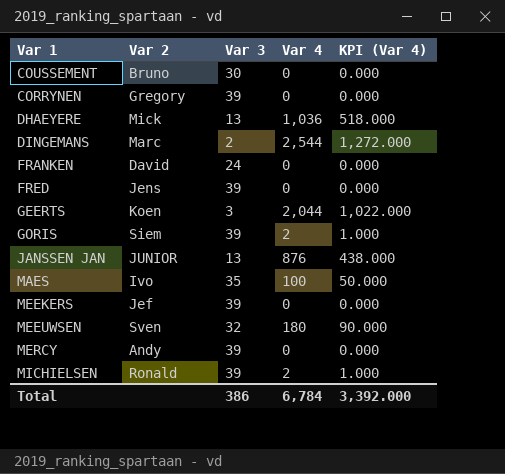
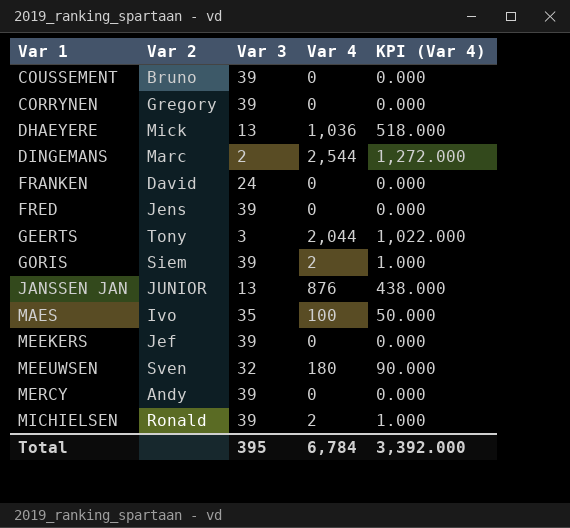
COUSSEMENT | Var 3: 30 -> 39
GEERTS | Var 2: Koen -> Tony
Total | Var 3: 386 -> 395

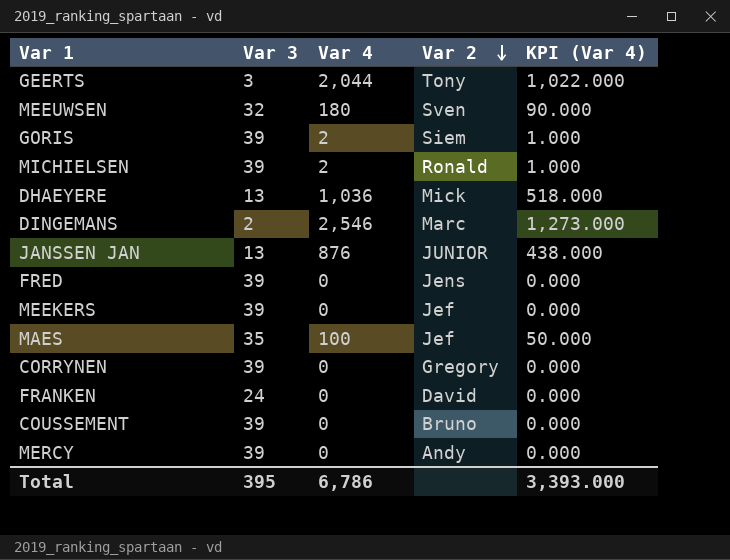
row order: none -> Var 2 descending
column Var 2 | position: 2 -> 4
DINGEMANS | Var 4: 2,544 -> 2,546
DINGEMANS | KPI (Var 4): 1,272.000 -> 1,273.000
MAES | Var 2: Ivo -> Jef
Total | Var 4: 6,784 -> 6,786
Total | KPI (Var 4): 3,392.000 -> 3,393.000

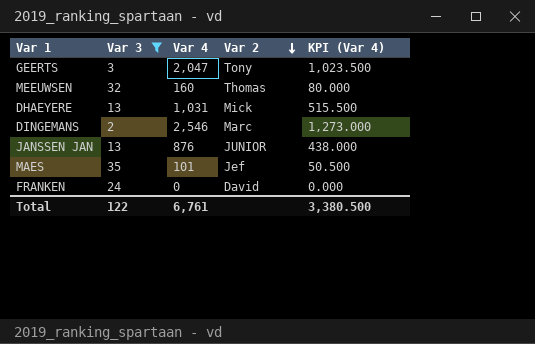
filter: none -> Var 3 != 39
GEERTS | Var 4: 2,044 -> 2,047
GEERTS | KPI (Var 4): 1,022.000 -> 1,023.500
MEEUWSEN | Var 4: 180 -> 160
MEEUWSEN | Var 2: Sven -> Thomas
MEEUWSEN | KPI (Var 4): 90.000 -> 80.000
DHAEYERE | Var 4: 1,036 -> 1,031
DHAEYERE | KPI (Var 4): 518.000 -> 515.500
MAES | Var 4: 100 -> 101
MAES | KPI (Var 4): 50.000 -> 50.500
Total | Var 3: 395 -> 122
Total | Var 4: 6,786 -> 6,761
Total | KPI (Var 4): 3,393.000 -> 3,380.500

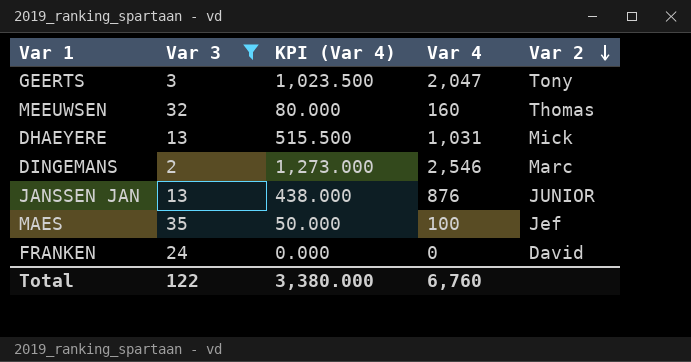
column KPI (Var 4) | position: 5 -> 3
MAES | KPI (Var 4): 50.500 -> 50.000
MAES | Var 4: 101 -> 100
Total | KPI (Var 4): 3,380.500 -> 3,380.000
Total | Var 4: 6,761 -> 6,760

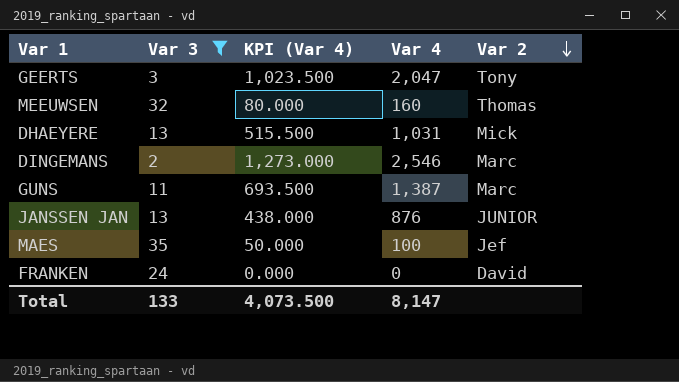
row GUNS: none -> 11 | 693.500 | 1,387 | Marc
Total | Var 3: 122 -> 133
Total | KPI (Var 4): 3,380.000 -> 4,073.500
Total | Var 4: 6,760 -> 8,147

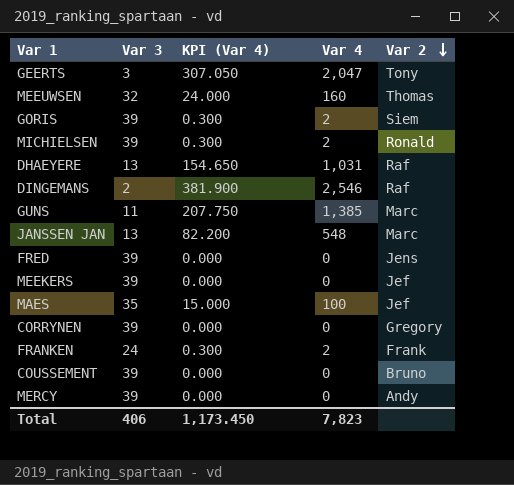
filter: Var 3 != 39 -> none
column KPI (Var 4) | formula: [Var 4] * 0.5 -> [Var 4] * 0.15
DHAEYERE | Var 2: Mick -> Raf
DINGEMANS | Var 2: Marc -> Raf
GUNS | Var 4: 1,387 -> 1,385
JANSSEN JAN | Var 4: 876 -> 548
JANSSEN JAN | Var 2: JUNIOR -> Marc
FRANKEN | Var 4: 0 -> 2
FRANKEN | Var 2: David -> Frank
Total | Var 3: 133 -> 406
Total | KPI (Var 4): 4,073.500 -> 1,173.450
Total | Var 4: 8,147 -> 7,823

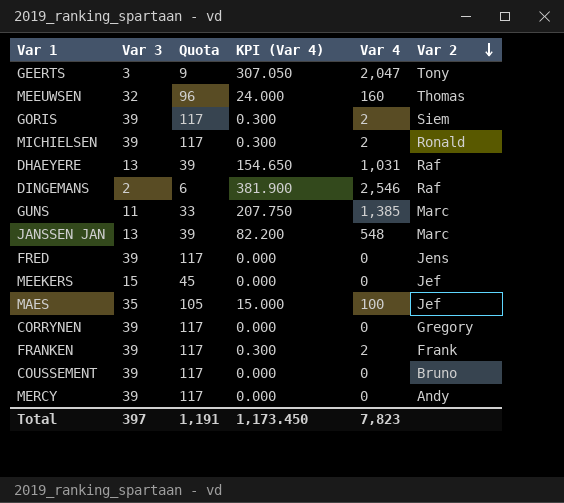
column Quota | formula: none -> [Var 3] * 3
MEEKERS | Var 3: 39 -> 15
FRANKEN | Var 3: 24 -> 39
Total | Var 3: 406 -> 397

